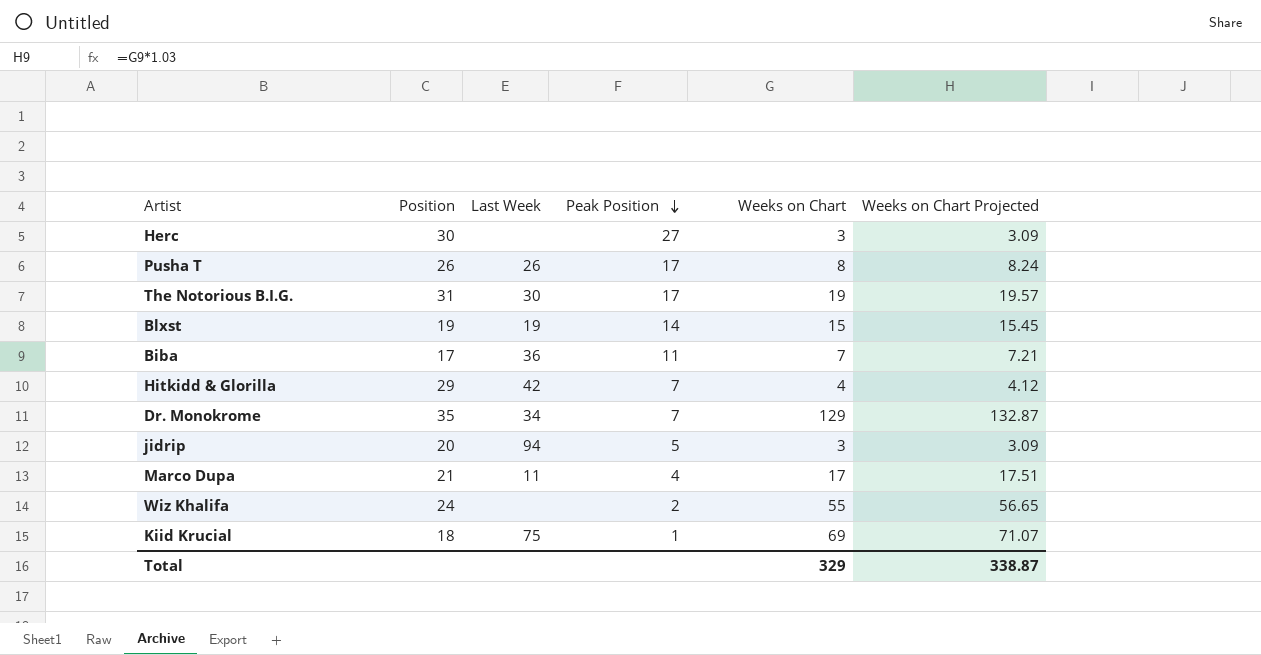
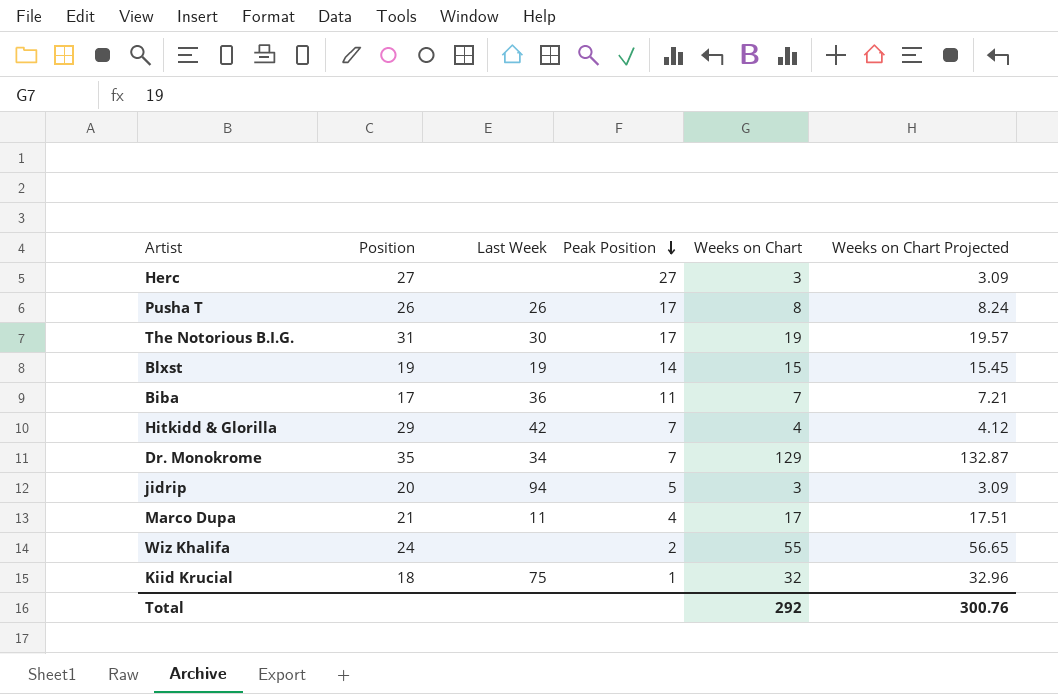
Herc | Position: 30 -> 27
Kiid Krucial | Weeks on Chart: 69 -> 32
Kiid Krucial | Weeks on Chart Projected: 71.07 -> 32.96
Total | Weeks on Chart: 329 -> 292
Total | Weeks on Chart Projected: 338.87 -> 300.76

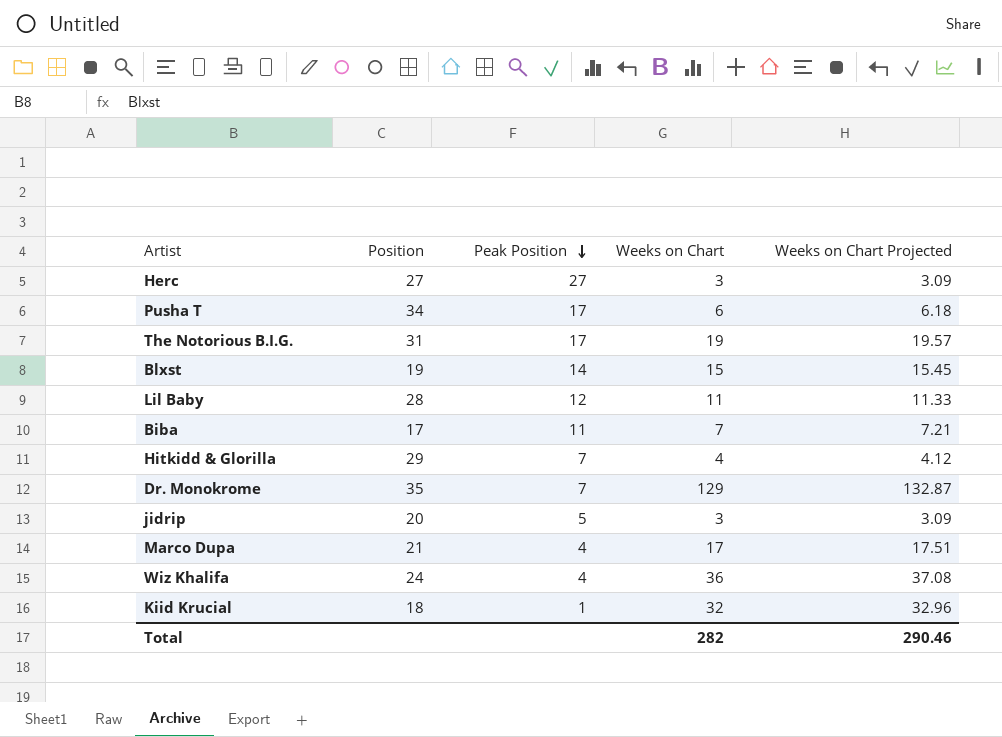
column Last Week | position: 3 -> none
Pusha T | Position: 26 -> 34
Pusha T | Weeks on Chart: 8 -> 6
Pusha T | Weeks on Chart Projected: 8.24 -> 6.18
row Lil Baby: none -> 28 | 12 | 11 | 11.33
Wiz Khalifa | Peak Position: 2 -> 4
Wiz Khalifa | Weeks on Chart: 55 -> 36
Wiz Khalifa | Weeks on Chart Projected: 56.65 -> 37.08
Total | Weeks on Chart: 292 -> 282
Total | Weeks on Chart Projected: 300.76 -> 290.46

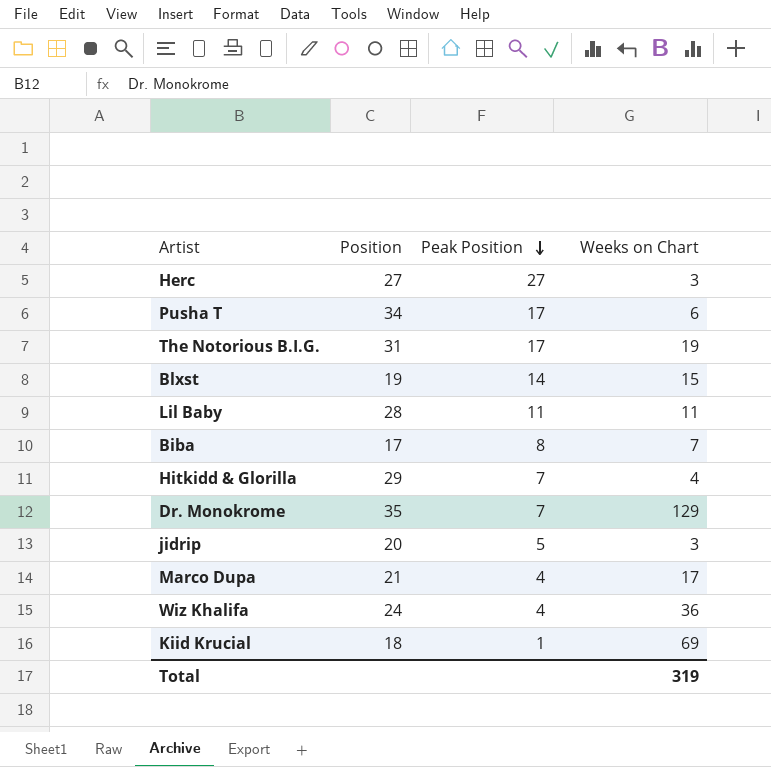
column Weeks on Chart Projected | formula: [Weeks on Chart] * 1.03 -> none
Lil Baby | Peak Position: 12 -> 11
Biba | Peak Position: 11 -> 8
Kiid Krucial | Weeks on Chart: 32 -> 69
Total | Weeks on Chart: 282 -> 319

